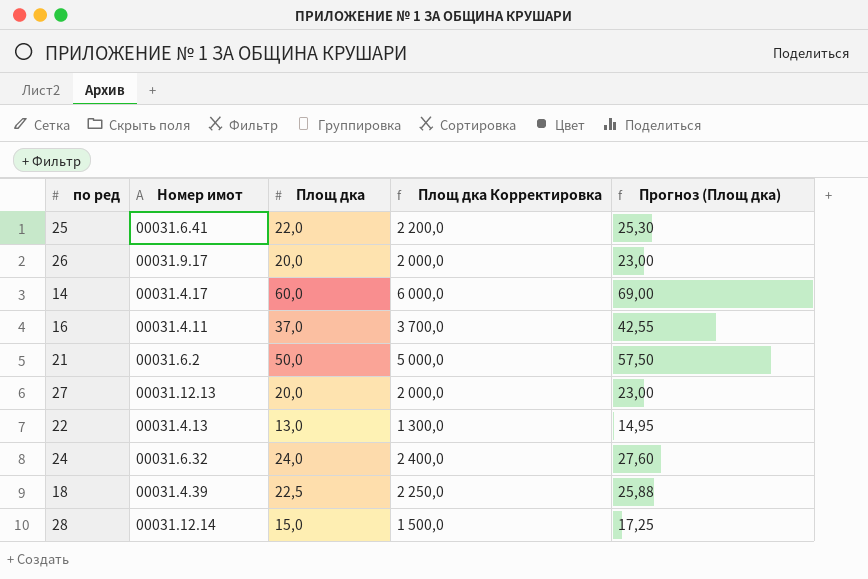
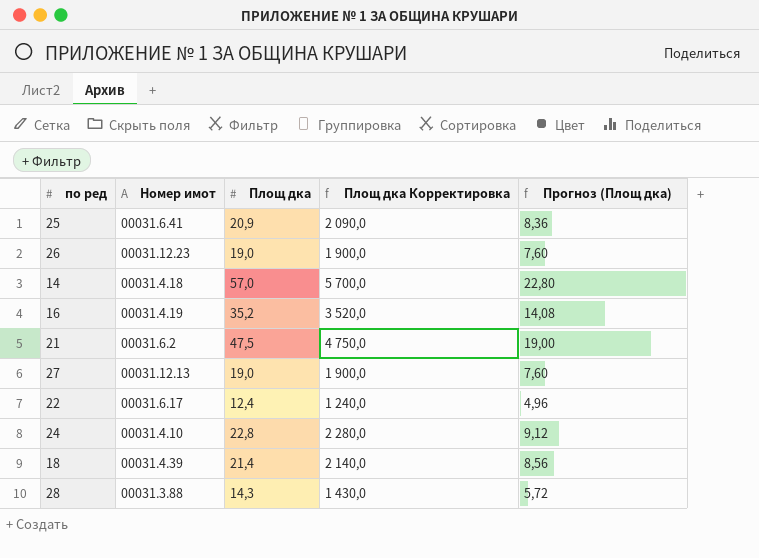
column Прогноз (Площ дка) | formula: [Площ дка] * 1,15 -> [Площ дка] * 0,4
25 | Площ дка: 22,0 -> 20,9
25 | Площ дка Корректировка: 2 200,0 -> 2 090,0
26 | Номер имот: 00031.9.17 -> 00031.12.23
26 | Площ дка: 20,0 -> 19,0
26 | Площ дка Корректировка: 2 000,0 -> 1 900,0
14 | Номер имот: 00031.4.17 -> 00031.4.18
14 | Площ дка: 60,0 -> 57,0
14 | Площ дка Корректировка: 6 000,0 -> 5 700,0
16 | Номер имот: 00031.4.11 -> 00031.4.19
16 | Площ дка: 37,0 -> 35,2
16 | Площ дка Корректировка: 3 700,0 -> 3 520,0
21 | Площ дка: 50,0 -> 47,5
21 | Площ дка Корректировка: 5 000,0 -> 4 750,0
27 | Площ дка: 20,0 -> 19,0
27 | Площ дка Корректировка: 2 000,0 -> 1 900,0
22 | Номер имот: 00031.4.13 -> 00031.6.17
22 | Площ дка: 13,0 -> 12,4
22 | Площ дка Корректировка: 1 300,0 -> 1 240,0
24 | Номер имот: 00031.6.32 -> 00031.4.10
24 | Площ дка: 24,0 -> 22,8
24 | Площ дка Корректировка: 2 400,0 -> 2 280,0
18 | Площ дка: 22,5 -> 21,4
18 | Площ дка Корректировка: 2 250,0 -> 2 140,0
28 | Номер имот: 00031.12.14 -> 00031.3.88
28 | Площ дка: 15,0 -> 14,3
28 | Площ дка Корректировка: 1 500,0 -> 1 430,0

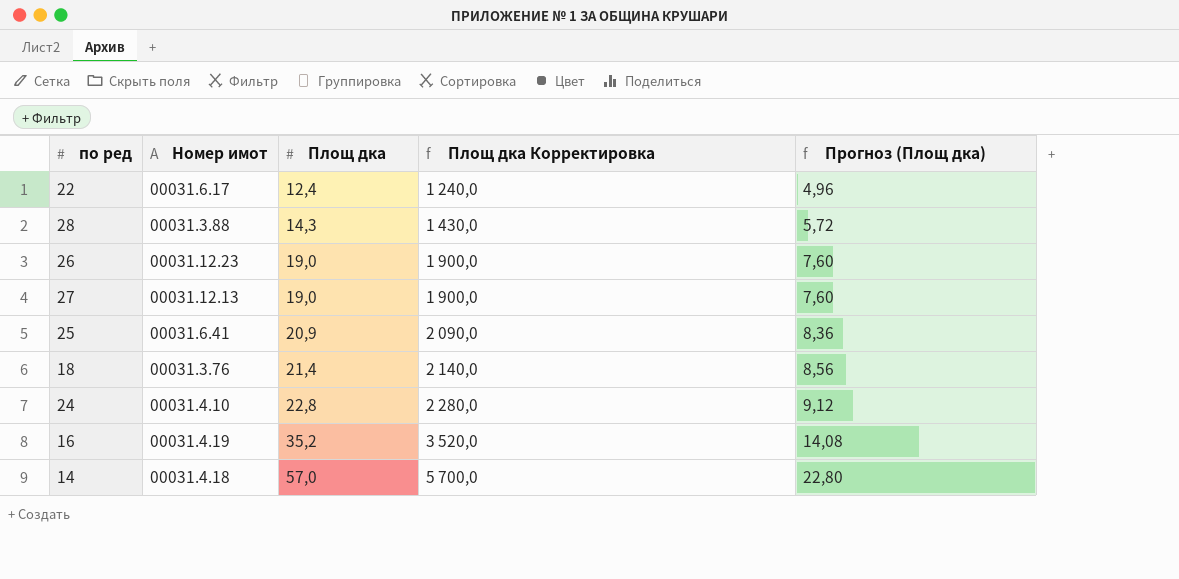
row order: none -> Площ дка ascending
row 21: 00031.6.2 | 47,5 | 4 750,0 | 19,00 -> none
18 | Номер имот: 00031.4.39 -> 00031.3.76

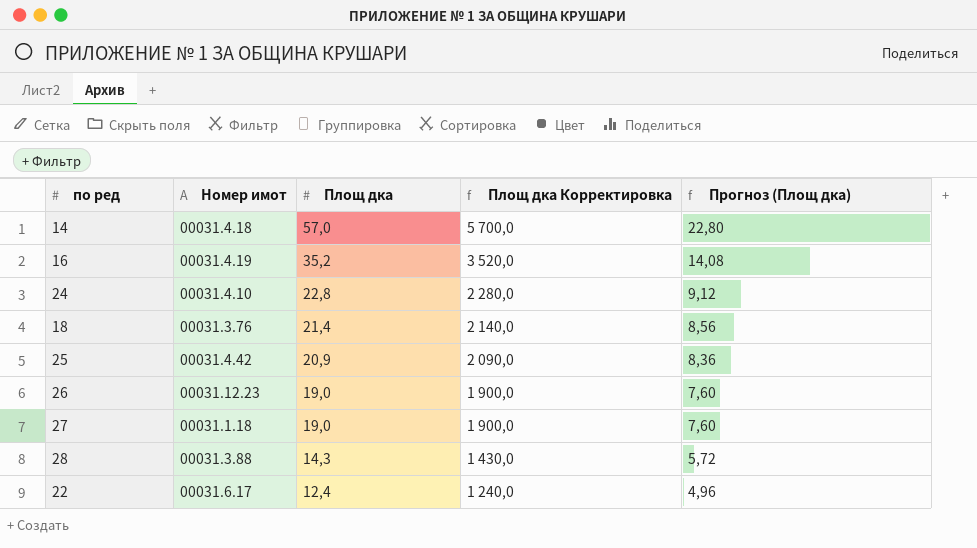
row order: Площ дка ascending -> Площ дка descending
25 | Номер имот: 00031.6.41 -> 00031.4.42
27 | Номер имот: 00031.12.13 -> 00031.1.18

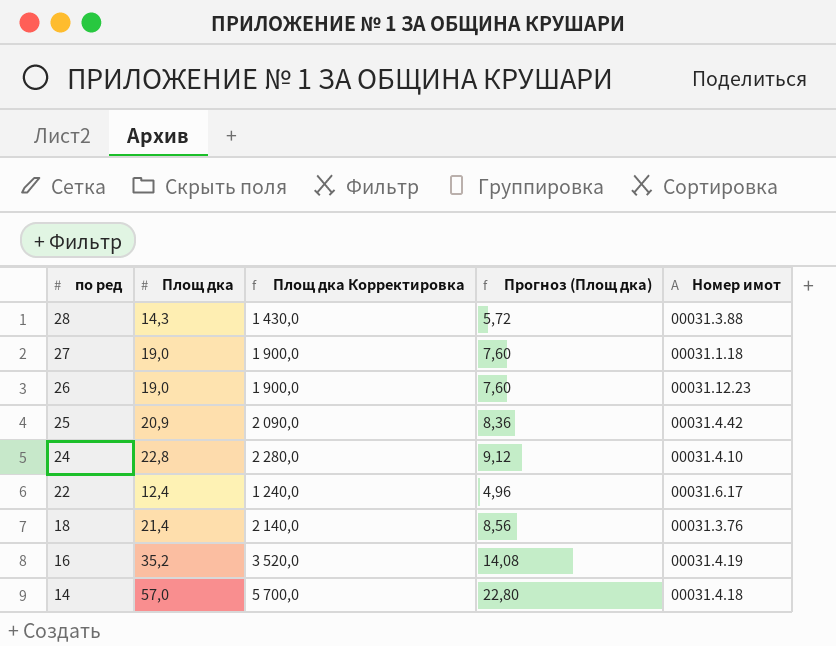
row order: Площ дка descending -> по ред descending
column Номер имот | position: 2 -> 5

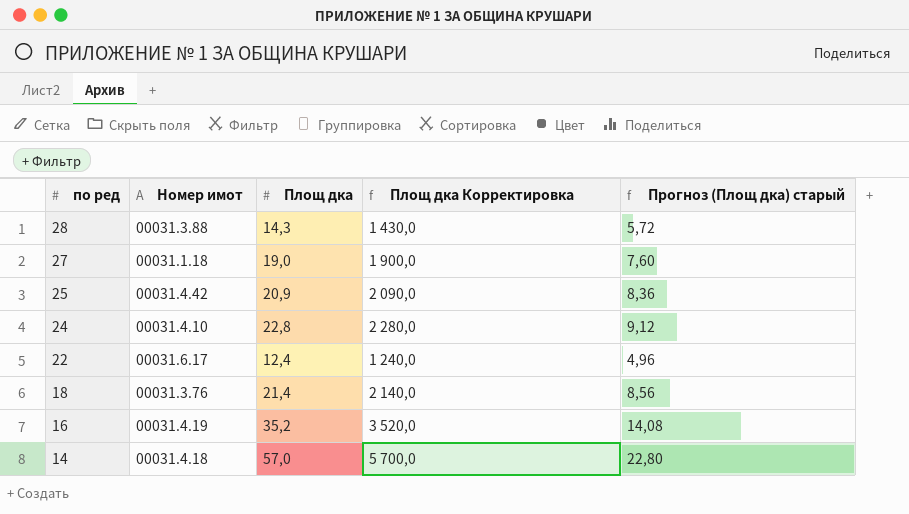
column Номер имот | position: 5 -> 2
column name: Прогноз (Площ дка) -> Прогноз (Площ дка) старый
row 26: 19,0 | 1 900,0 | 7,60 | 00031.12.23 -> none

